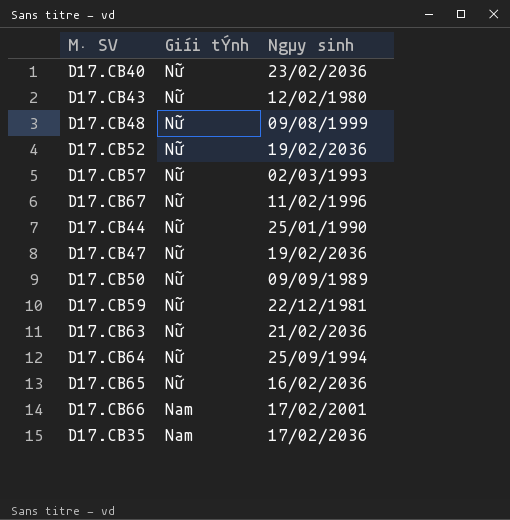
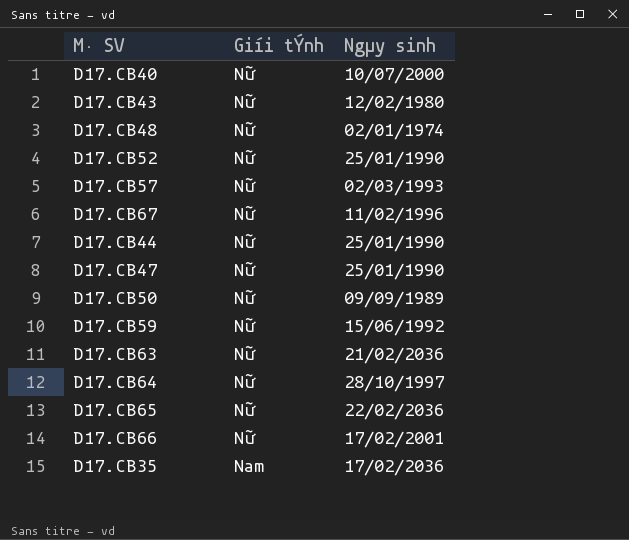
D17.CB40 | Ngµy sinh: 23/02/2036 -> 10/07/2000
D17.CB48 | Ngµy sinh: 09/08/1999 -> 02/01/1974
D17.CB52 | Ngµy sinh: 19/02/2036 -> 25/01/1990
D17.CB47 | Ngµy sinh: 19/02/2036 -> 25/01/1990
D17.CB59 | Ngµy sinh: 22/12/1981 -> 15/06/1992
D17.CB64 | Ngµy sinh: 25/09/1994 -> 28/10/1997
D17.CB65 | Ngµy sinh: 16/02/2036 -> 22/02/2036
D17.CB66 | Giíi tÝnh: Nam -> Nữ

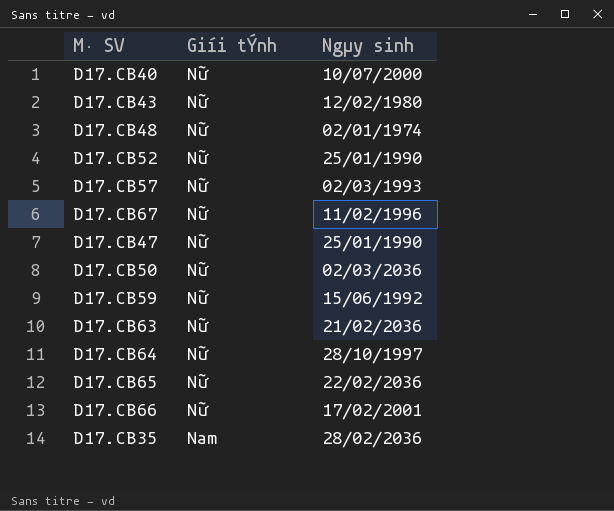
row D17.CB44: Nữ | 25/01/1990 -> none
D17.CB50 | Ngµy sinh: 09/09/1989 -> 02/03/2036
D17.CB35 | Ngµy sinh: 17/02/2036 -> 28/02/2036

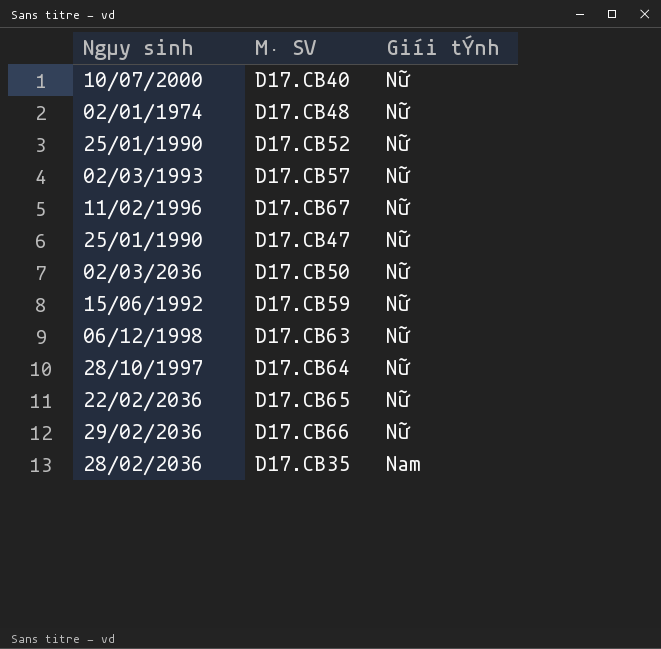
column Ngµy sinh | position: 3 -> 1
row D17.CB43: Nữ | 12/02/1980 -> none
D17.CB63 | Ngµy sinh: 21/02/2036 -> 06/12/1998
D17.CB66 | Ngµy sinh: 17/02/2001 -> 29/02/2036

